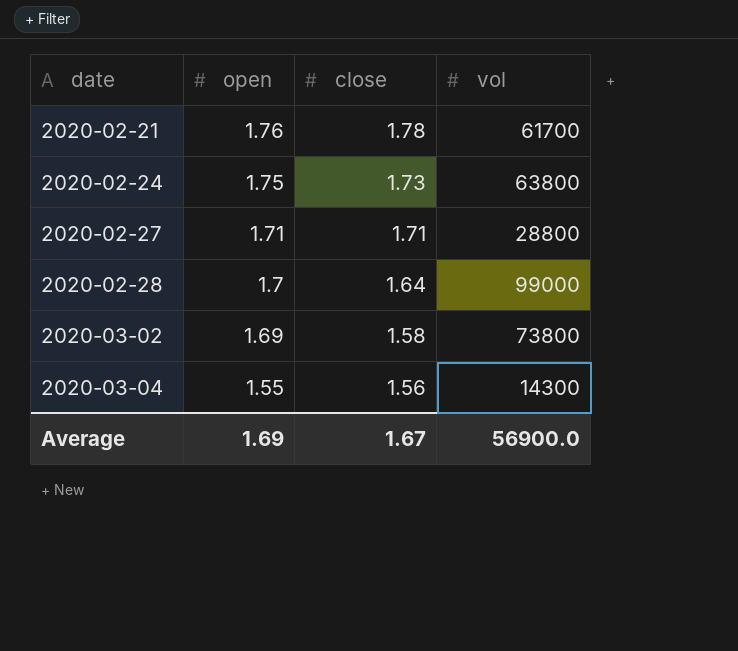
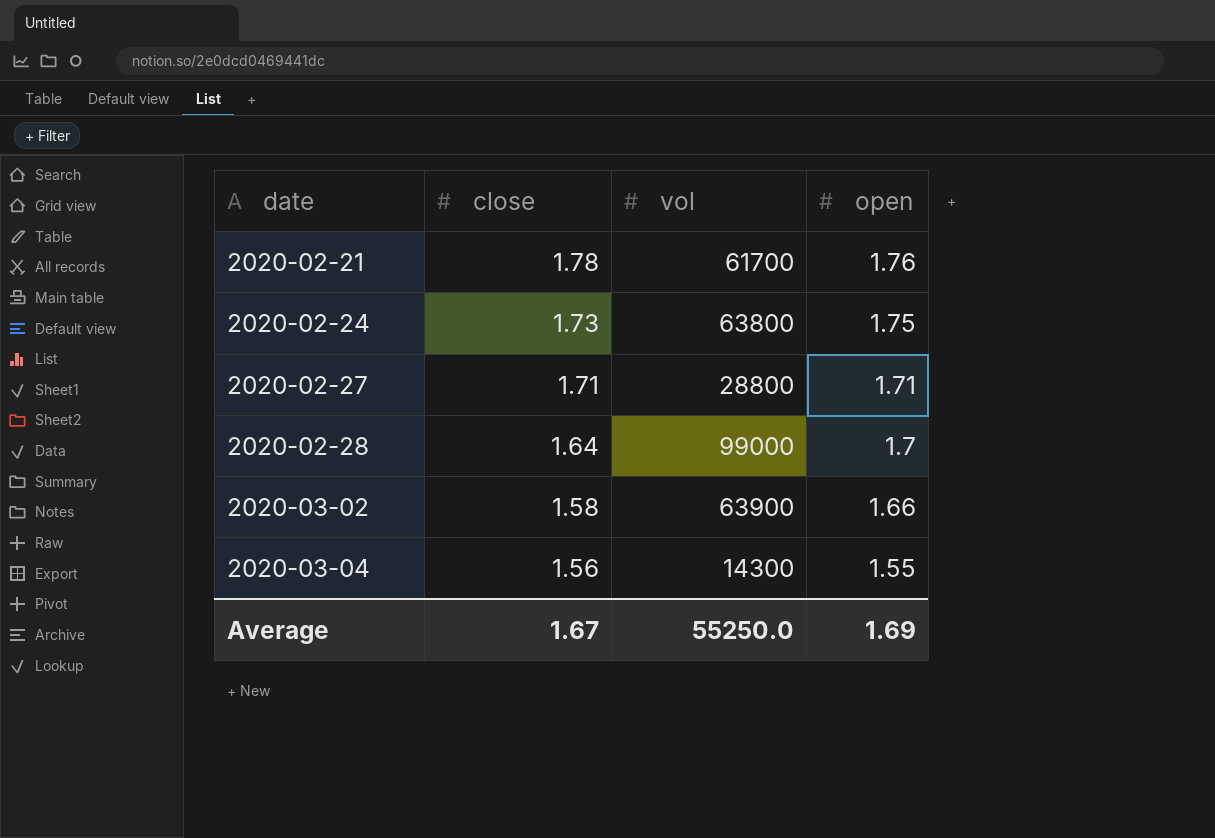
column open | position: 2 -> 4
2020-03-02 | vol: 73800 -> 63900
2020-03-02 | open: 1.69 -> 1.66
Average | vol: 56900.0 -> 55250.0

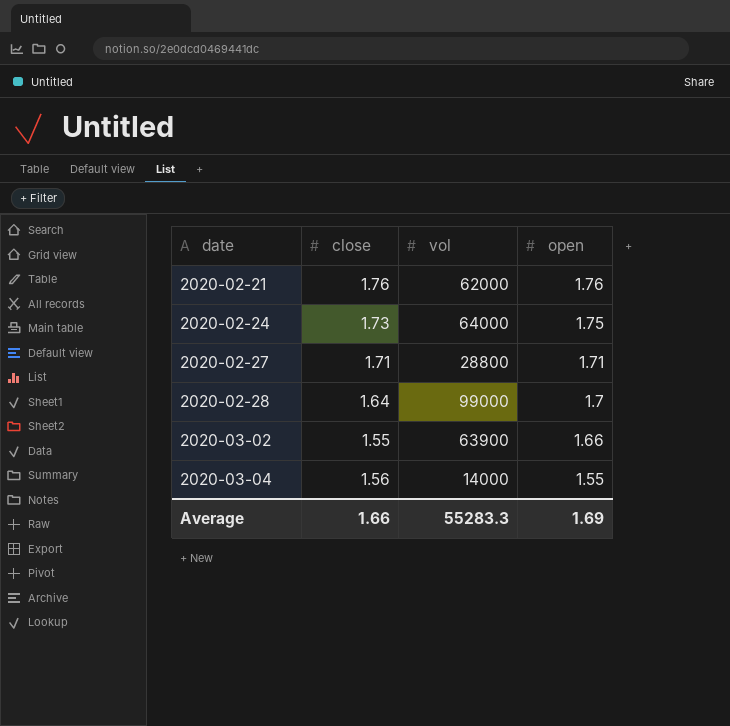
2020-02-21 | close: 1.78 -> 1.76
2020-02-21 | vol: 61700 -> 62000
2020-02-24 | vol: 63800 -> 64000
2020-03-02 | close: 1.58 -> 1.55
2020-03-04 | vol: 14300 -> 14000
Average | close: 1.67 -> 1.66
Average | vol: 55250.0 -> 55283.3

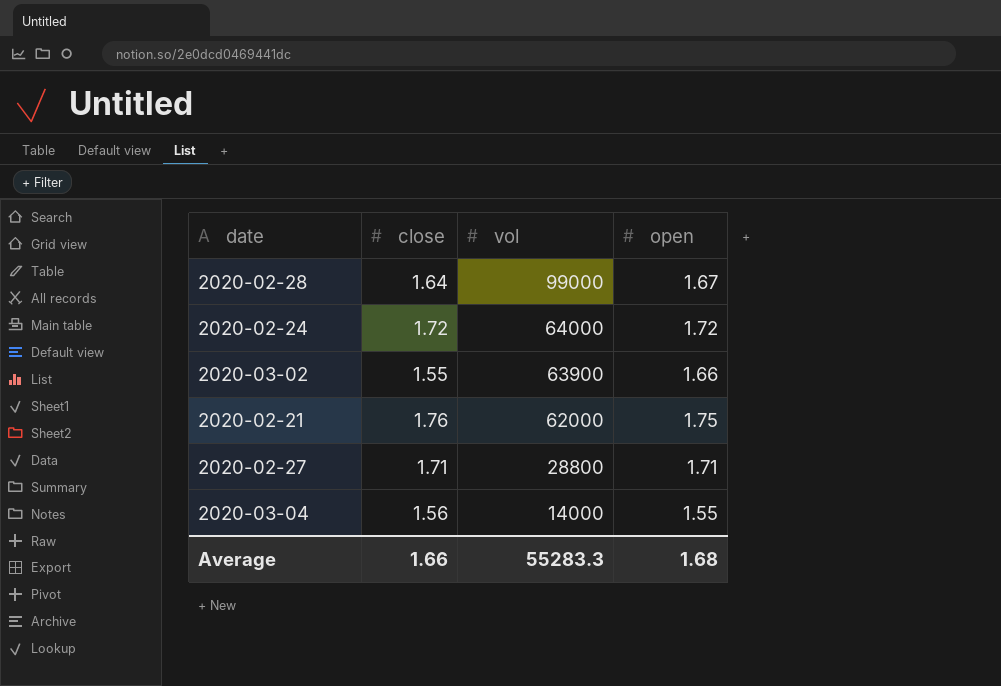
row order: date ascending -> vol descending
2020-02-28 | open: 1.7 -> 1.67
2020-02-24 | close: 1.73 -> 1.72
2020-02-24 | open: 1.75 -> 1.72
2020-02-21 | open: 1.76 -> 1.75
Average | open: 1.69 -> 1.68

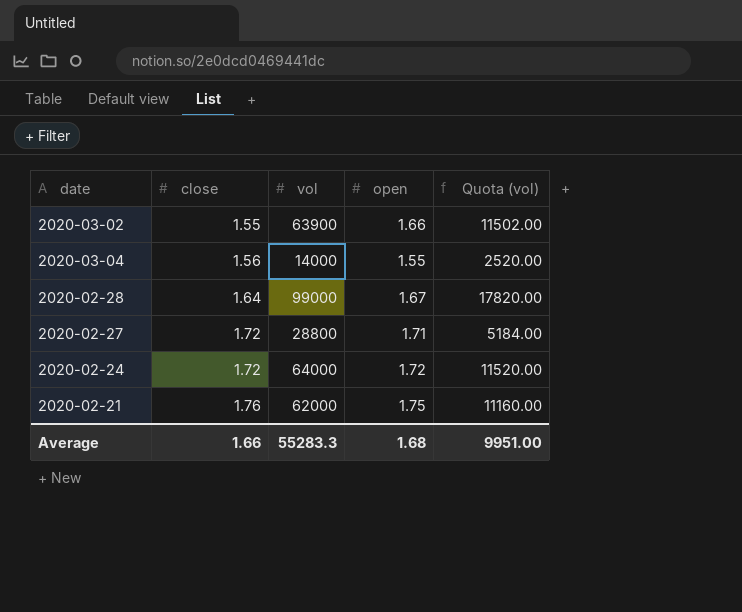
row order: vol descending -> close ascending
column Quota (vol) | formula: none -> [vol] * 0.18
2020-02-27 | close: 1.71 -> 1.72

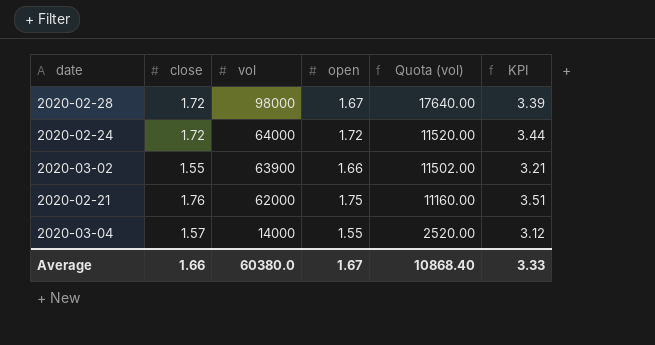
row order: close ascending -> vol descending
column KPI | formula: none -> [close] + [open]
row 2020-02-27: 1.72 | 28800 | 1.71 | 5184.00 -> none
2020-02-28 | close: 1.64 -> 1.72
2020-02-28 | vol: 99000 -> 98000
2020-02-28 | Quota (vol): 17820.00 -> 17640.00
2020-03-04 | close: 1.56 -> 1.57
Average | vol: 55283.3 -> 60380.0
Average | open: 1.68 -> 1.67
Average | Quota (vol): 9951.00 -> 10868.40

